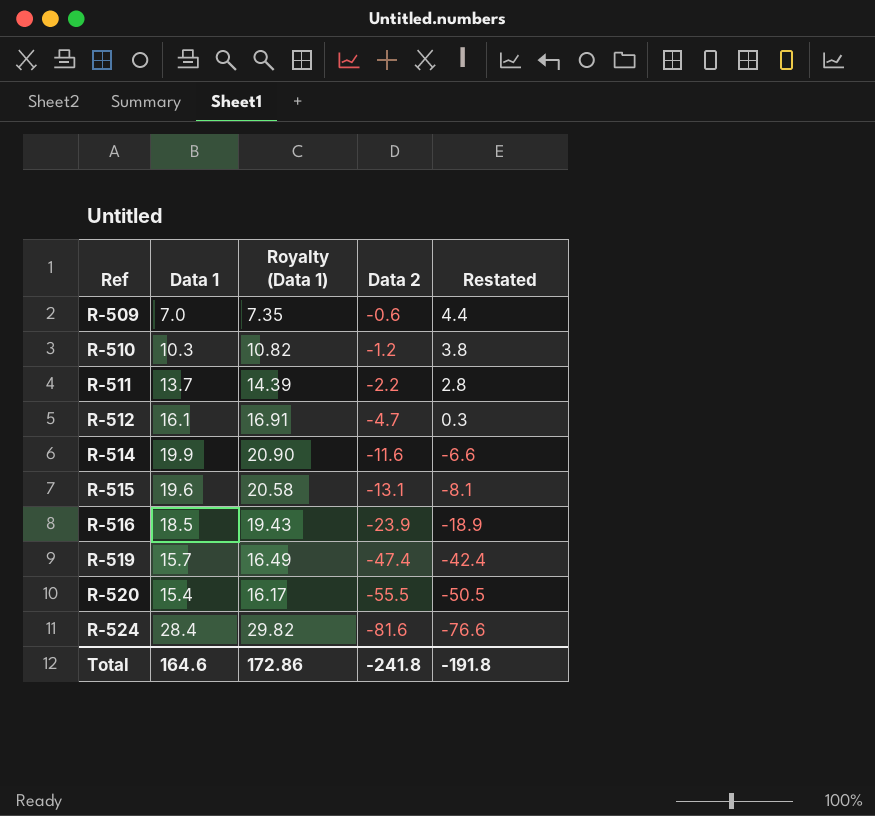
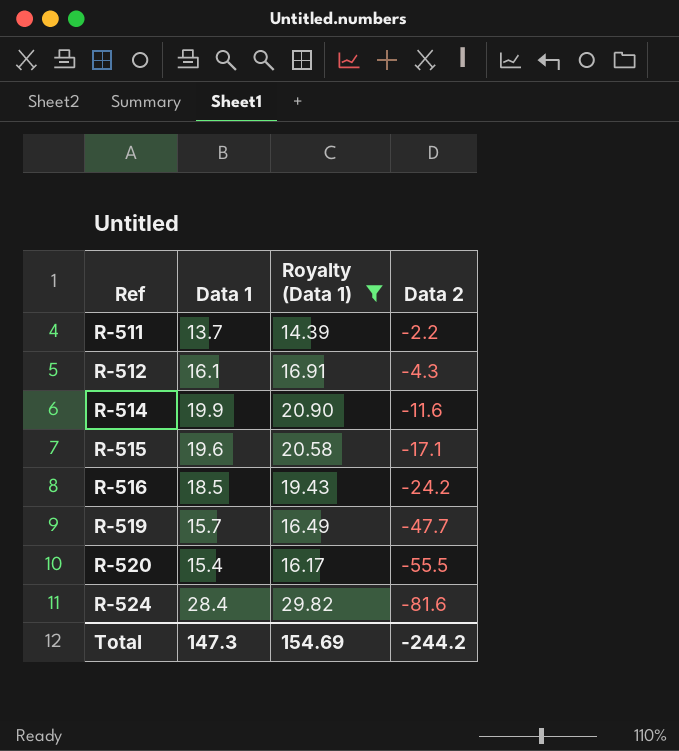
filter: none -> Royalty (Data 1) >= 14.39
column Restated | formula: [Data 2] + 5 -> none
R-512 | Data 2: -4.7 -> -4.3
R-515 | Data 2: -13.1 -> -17.1
R-516 | Data 2: -23.9 -> -24.2
R-519 | Data 2: -47.4 -> -47.7
Total | Data 1: 164.6 -> 147.3
Total | Royalty (Data 1): 172.86 -> 154.69
Total | Data 2: -241.8 -> -244.2

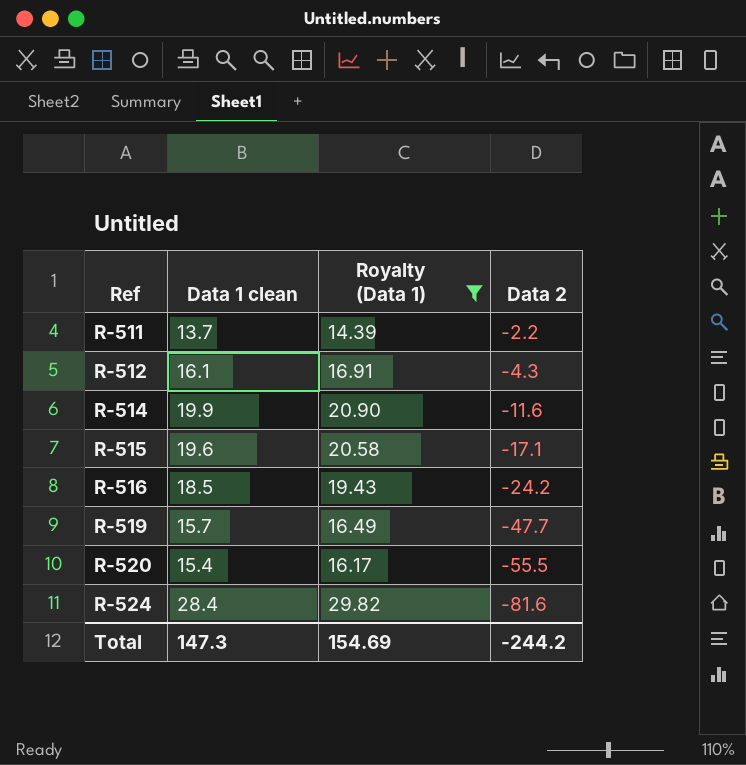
column name: Data 1 -> Data 1 clean

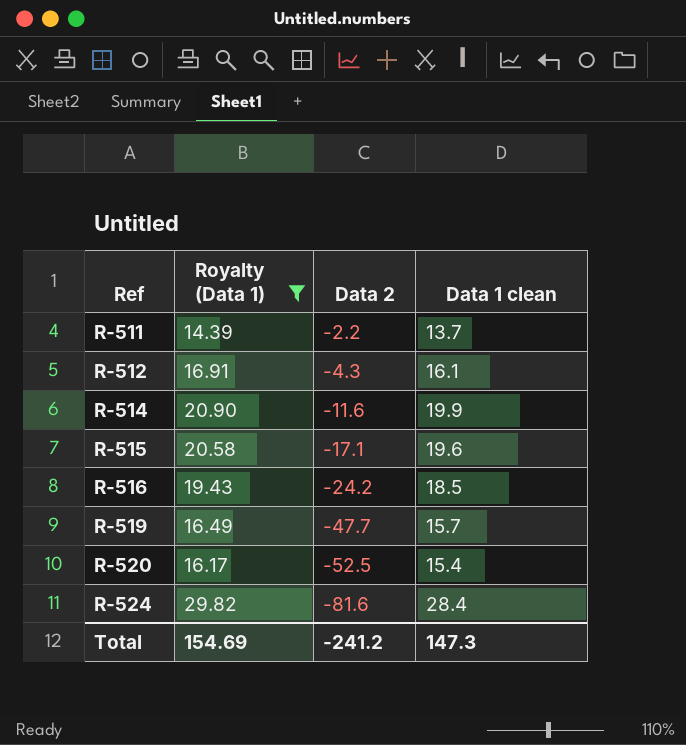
column Data 1 clean | position: 2 -> 4
R-520 | Data 2: -55.5 -> -52.5
Total | Data 2: -244.2 -> -241.2

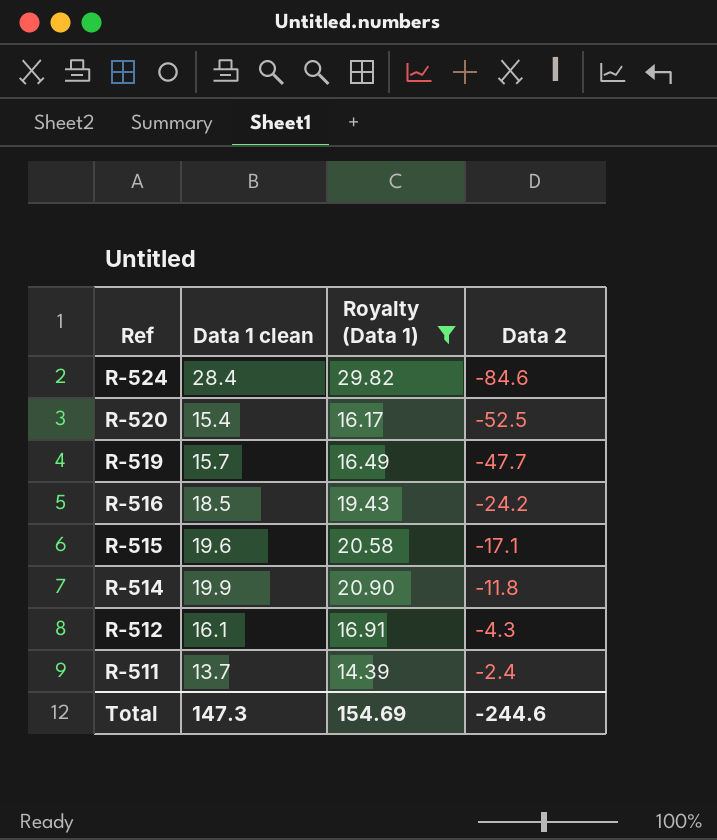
row order: Ref ascending -> Ref descending
column Data 1 clean | position: 4 -> 2
R-524 | Data 2: -81.6 -> -84.6
R-514 | Data 2: -11.6 -> -11.8
R-511 | Data 2: -2.2 -> -2.4
Total | Data 2: -241.2 -> -244.6

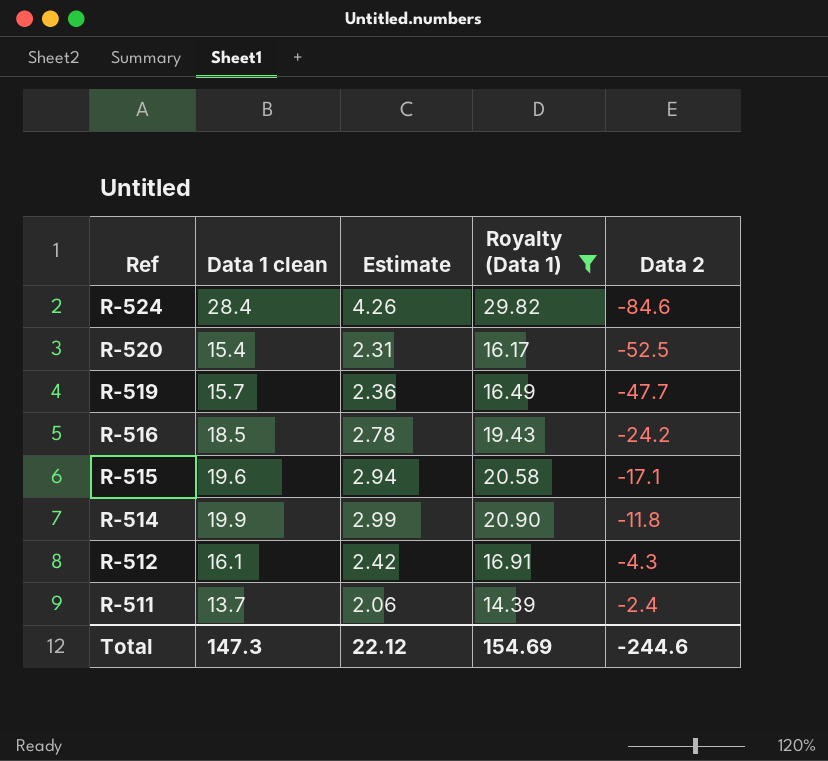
column Estimate | formula: none -> [Data 1 clean] * 0.15

